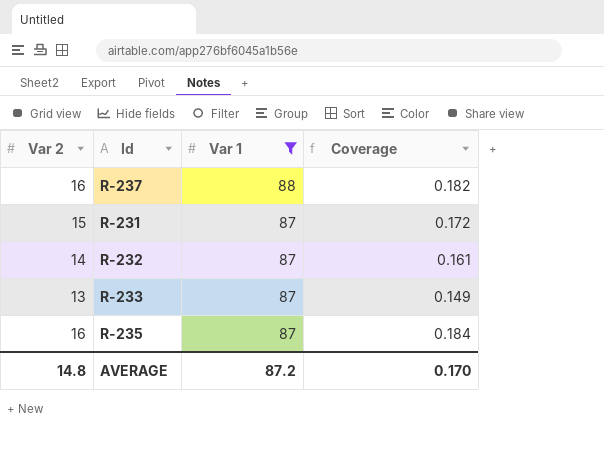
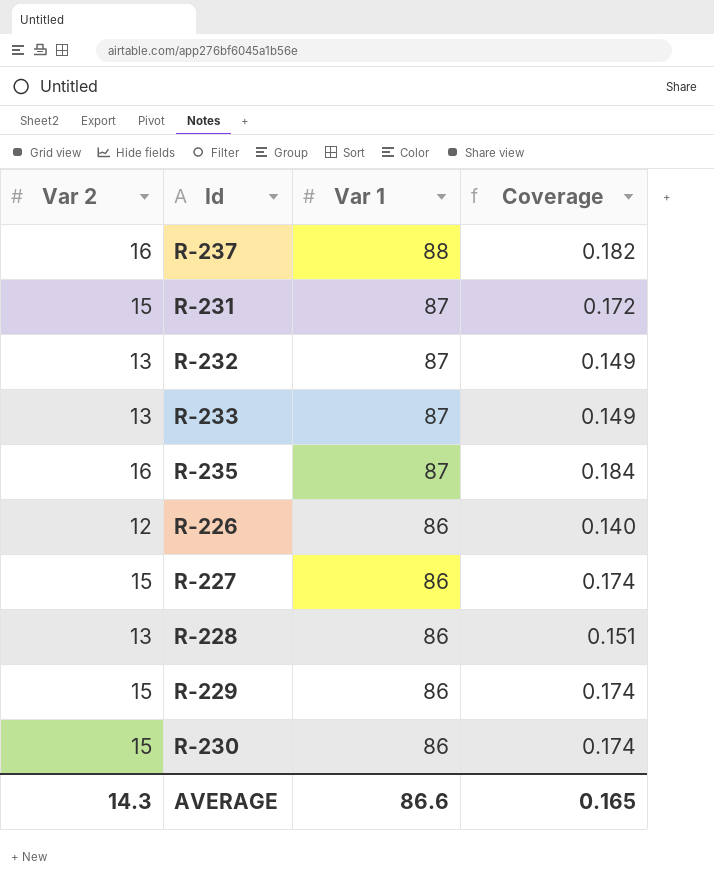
filter: Var 1 != 86 -> none
R-232 | Var 2: 14 -> 13
R-232 | Coverage: 0.161 -> 0.149
AVERAGE | Var 2: 14.8 -> 14.3
AVERAGE | Var 1: 87.2 -> 86.6
AVERAGE | Coverage: 0.170 -> 0.165

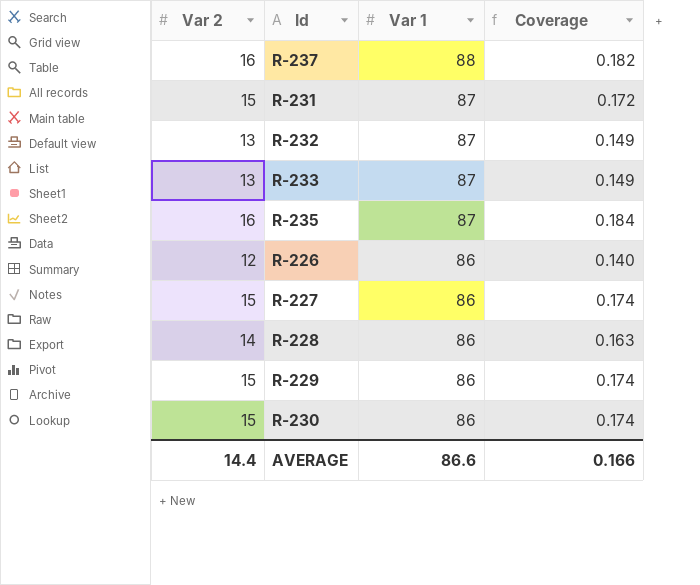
R-228 | Var 2: 13 -> 14
R-228 | Coverage: 0.151 -> 0.163
AVERAGE | Var 2: 14.3 -> 14.4
AVERAGE | Coverage: 0.165 -> 0.166

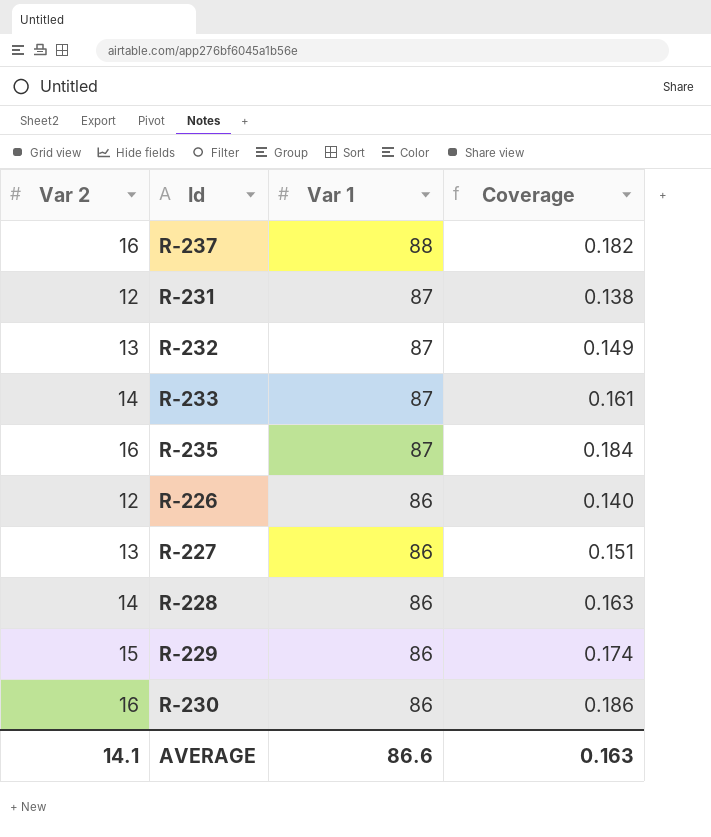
R-231 | Var 2: 15 -> 12
R-231 | Coverage: 0.172 -> 0.138
R-233 | Var 2: 13 -> 14
R-233 | Coverage: 0.149 -> 0.161
R-227 | Var 2: 15 -> 13
R-227 | Coverage: 0.174 -> 0.151
R-230 | Var 2: 15 -> 16
R-230 | Coverage: 0.174 -> 0.186
AVERAGE | Var 2: 14.4 -> 14.1
AVERAGE | Coverage: 0.166 -> 0.163

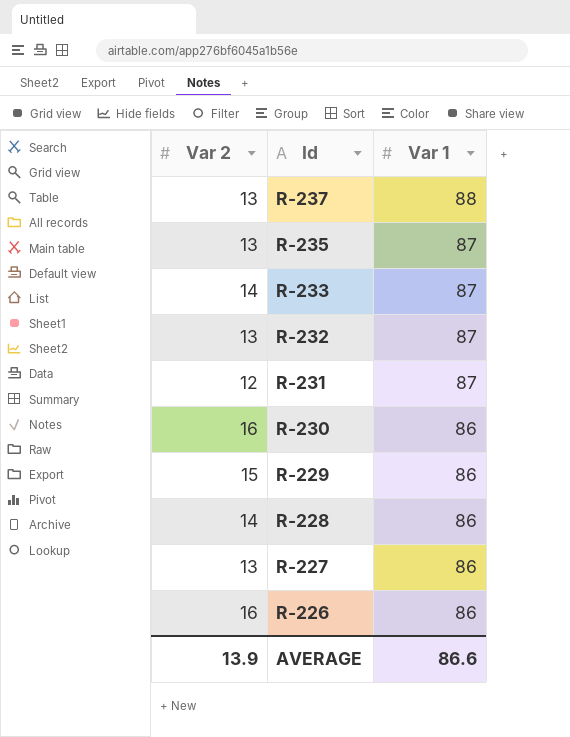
row order: Var 1 descending -> Id descending
column Coverage | formula: [Var 2] / [Var 1] -> none
R-237 | Var 2: 16 -> 13
R-235 | Var 2: 16 -> 13
R-226 | Var 2: 12 -> 16
AVERAGE | Var 2: 14.1 -> 13.9

